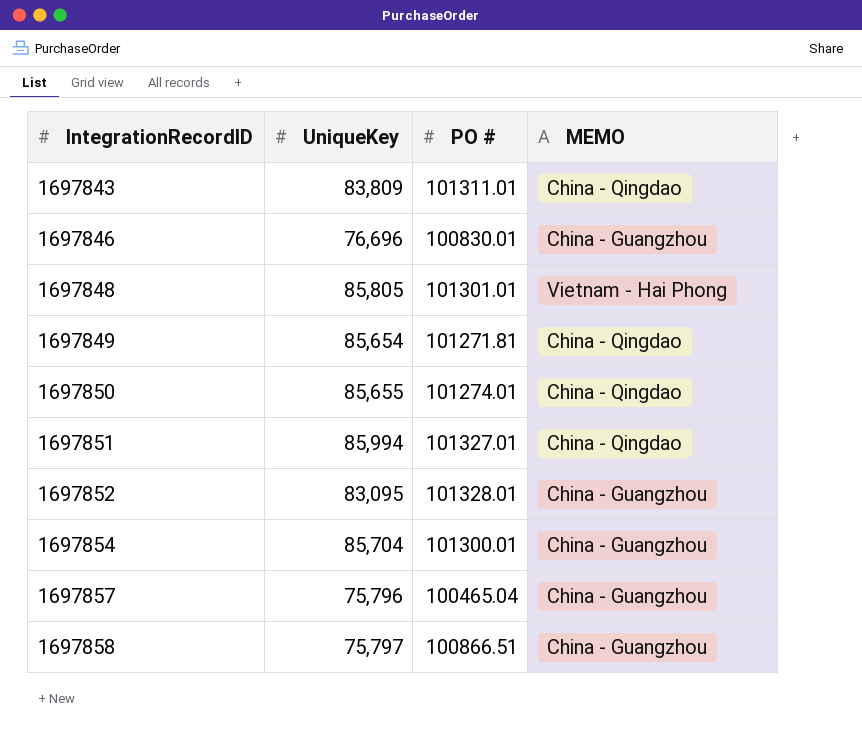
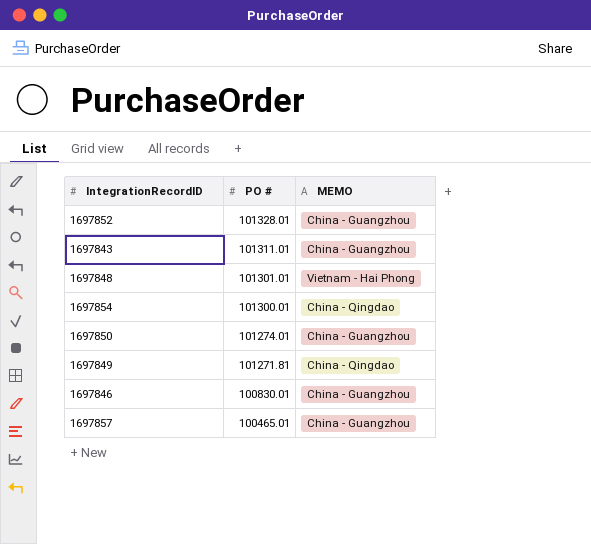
row order: IntegrationRecordID ascending -> PO # descending
column UniqueKey | position: 2 -> none
row 1697851: 85,994 | 101327.01 | China - Qingdao -> none
row 1697858: 75,797 | 100866.51 | China - Guangzhou -> none
1697843 | MEMO: China - Qingdao -> China - Guangzhou
1697854 | MEMO: China - Guangzhou -> China - Qingdao
1697850 | MEMO: China - Qingdao -> China - Guangzhou
1697857 | PO #: 100465.04 -> 100465.01

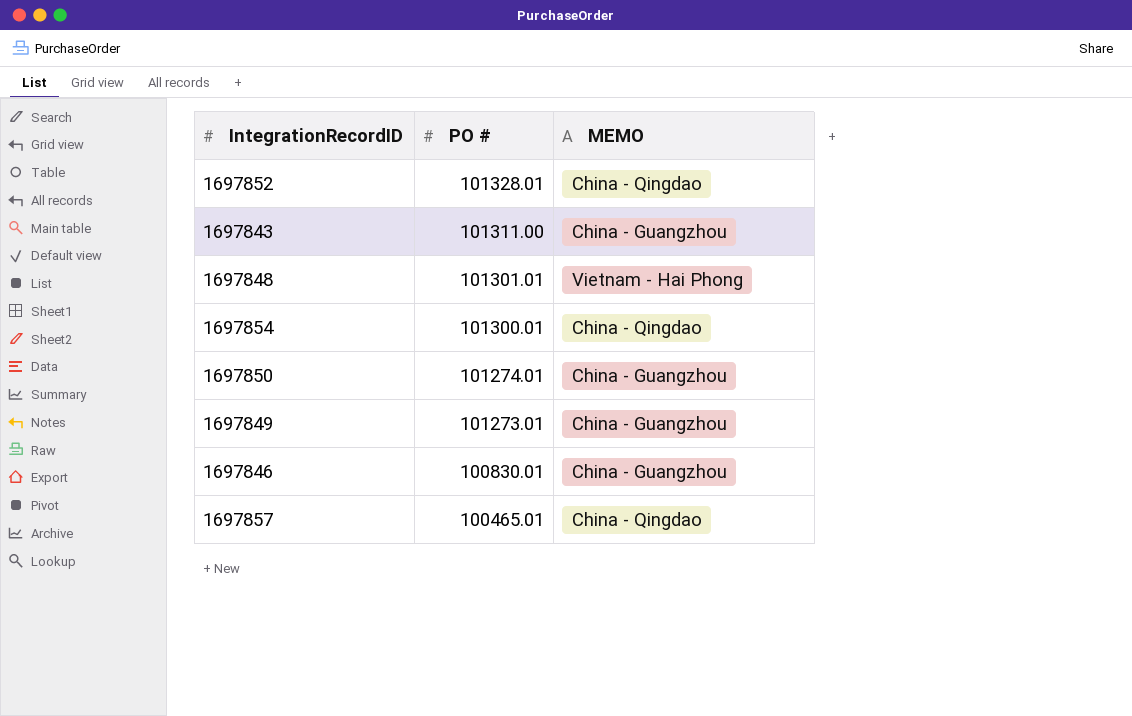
1697852 | MEMO: China - Guangzhou -> China - Qingdao
1697843 | PO #: 101311.01 -> 101311.00
1697849 | PO #: 101271.81 -> 101273.01
1697849 | MEMO: China - Qingdao -> China - Guangzhou
1697857 | MEMO: China - Guangzhou -> China - Qingdao

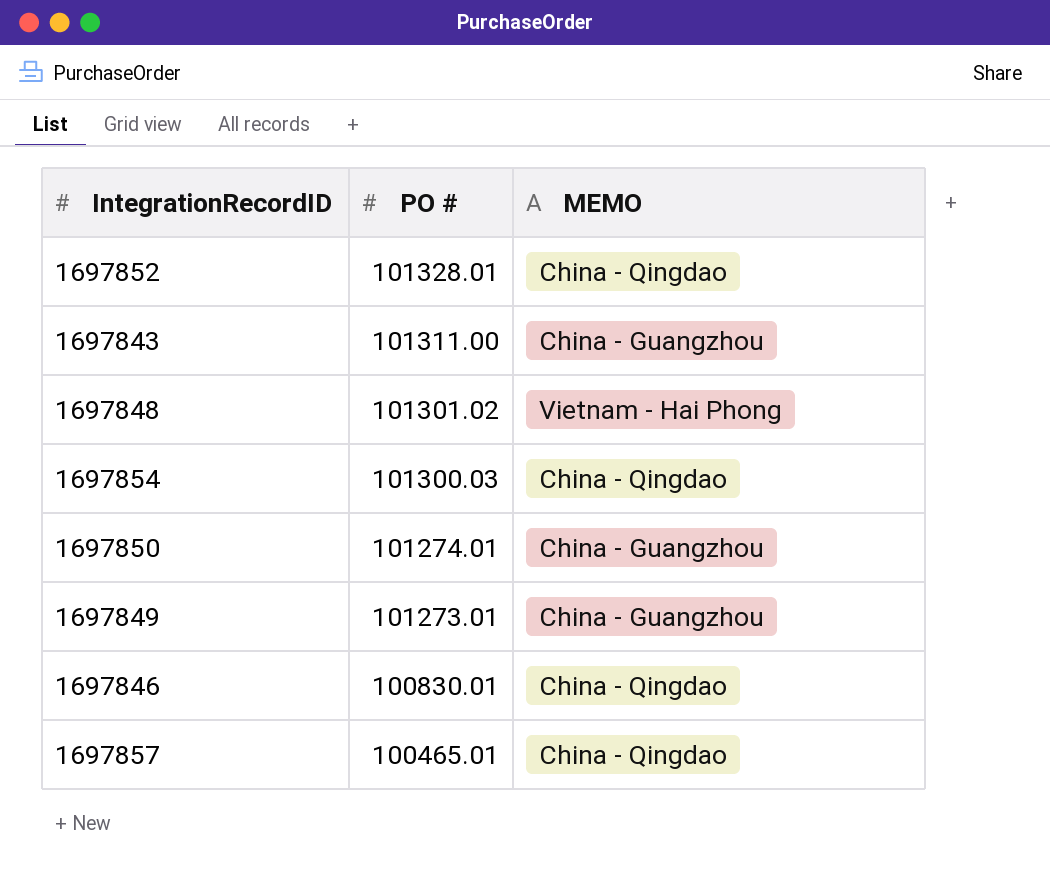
1697848 | PO #: 101301.01 -> 101301.02
1697854 | PO #: 101300.01 -> 101300.03
1697846 | MEMO: China - Guangzhou -> China - Qingdao

